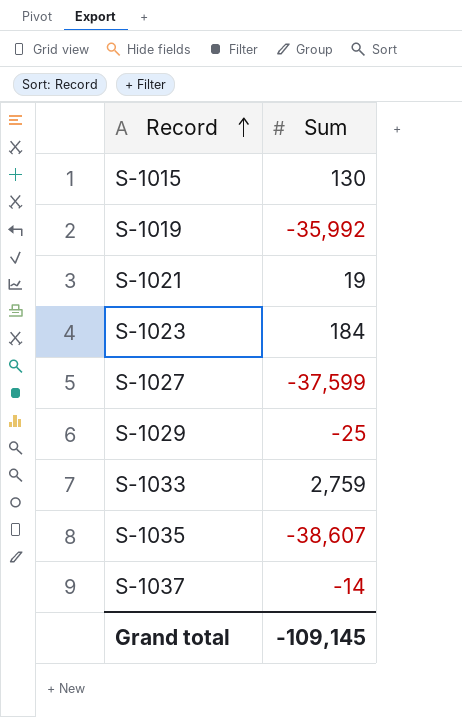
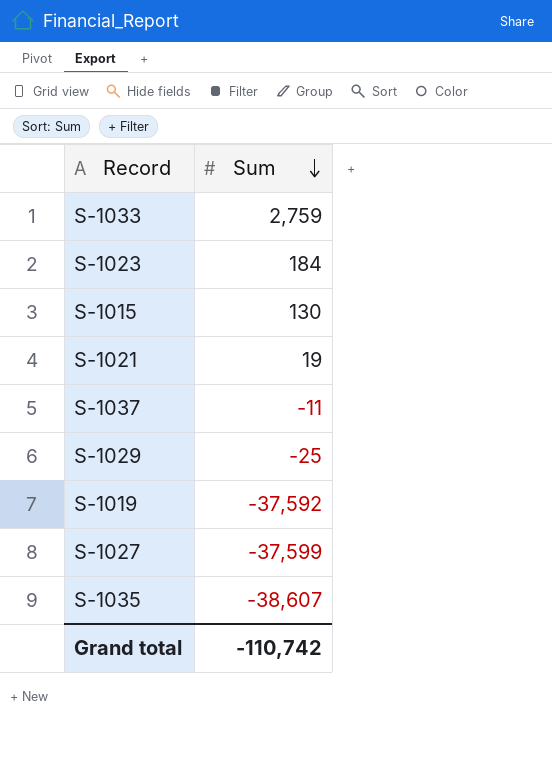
row order: Record ascending -> Sum descending
S-1037 | Sum: -14 -> -11
S-1019 | Sum: -35,992 -> -37,592
Grand total | Sum: -109,145 -> -110,742

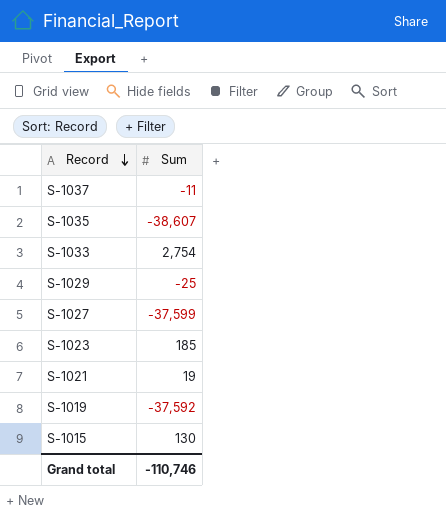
row order: Sum descending -> Record descending
S-1033 | Sum: 2,759 -> 2,754
S-1023 | Sum: 184 -> 185
Grand total | Sum: -110,742 -> -110,746

